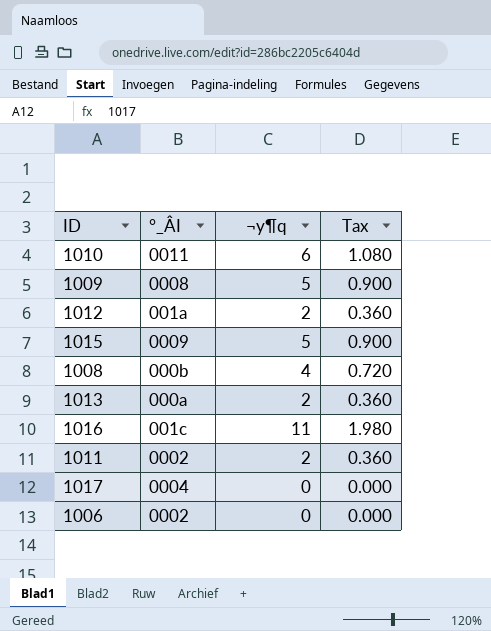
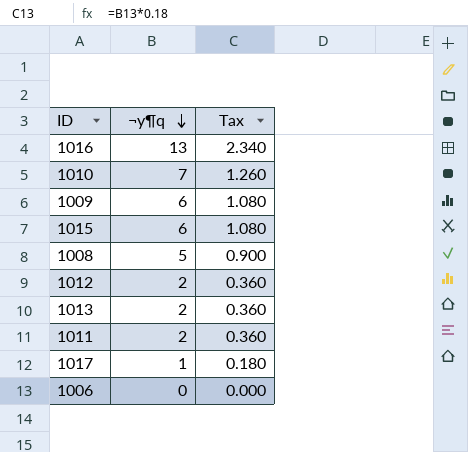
row order: none -> ¬y¶q descending
column °_ÂI | position: 2 -> none
1016 | ¬y¶q: 11 -> 13
1016 | Tax: 1.980 -> 2.340
1010 | ¬y¶q: 6 -> 7
1010 | Tax: 1.080 -> 1.260
1009 | ¬y¶q: 5 -> 6
1009 | Tax: 0.900 -> 1.080
1015 | ¬y¶q: 5 -> 6
1015 | Tax: 0.900 -> 1.080
1008 | ¬y¶q: 4 -> 5
1008 | Tax: 0.720 -> 0.900
1017 | ¬y¶q: 0 -> 1
1017 | Tax: 0.000 -> 0.180

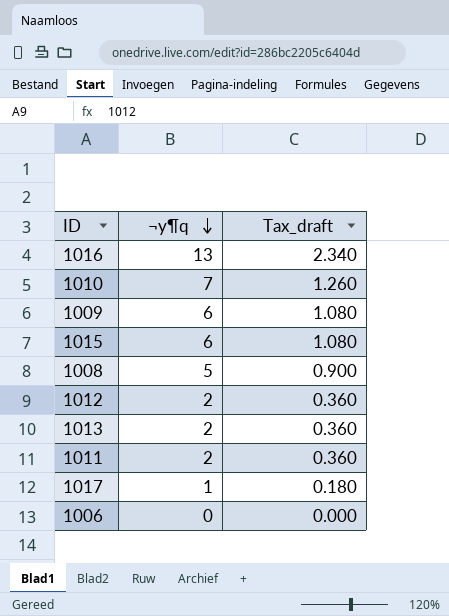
column name: Tax -> Tax_draft

